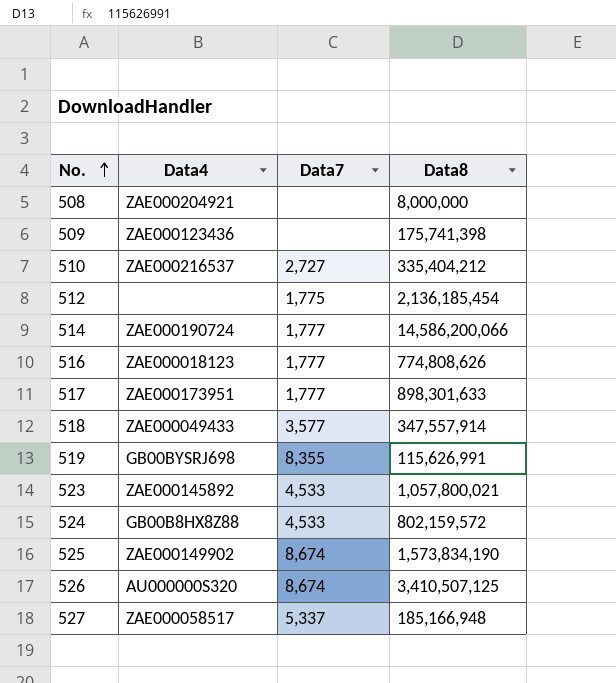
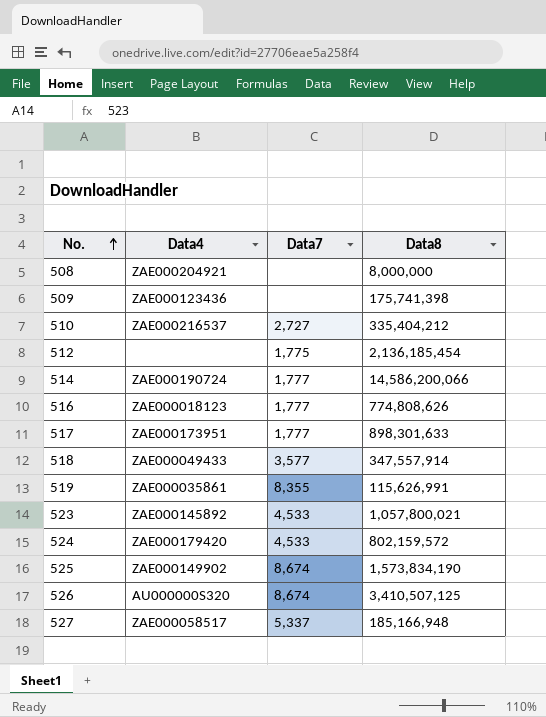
519 | Data4: GB00BYSRJ698 -> ZAE000035861
524 | Data4: GB00B8HX8Z88 -> ZAE000179420

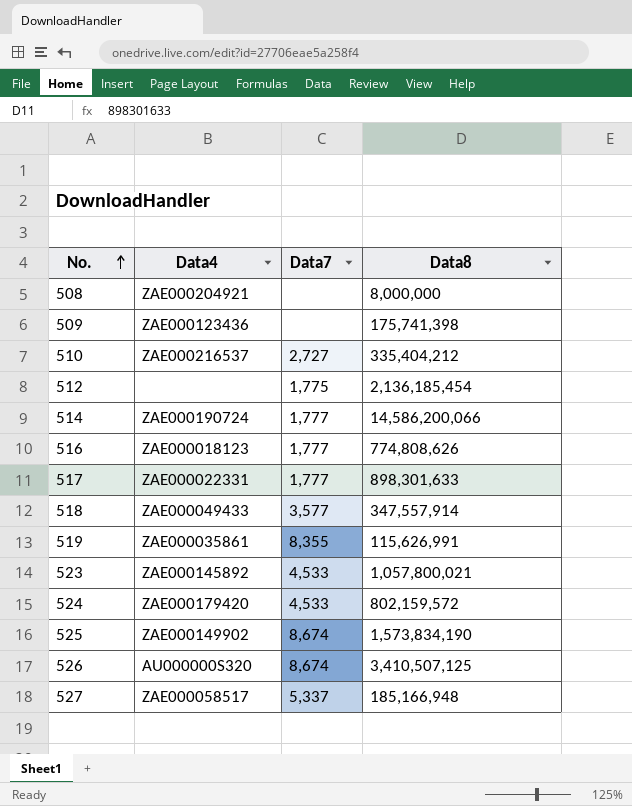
517 | Data4: ZAE000173951 -> ZAE000022331

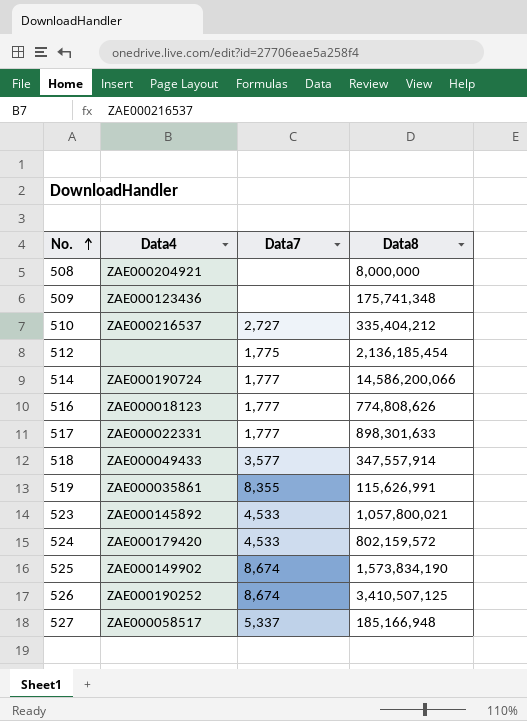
509 | Data8: 175,741,398 -> 175,741,348
526 | Data4: AU000000S320 -> ZAE000190252

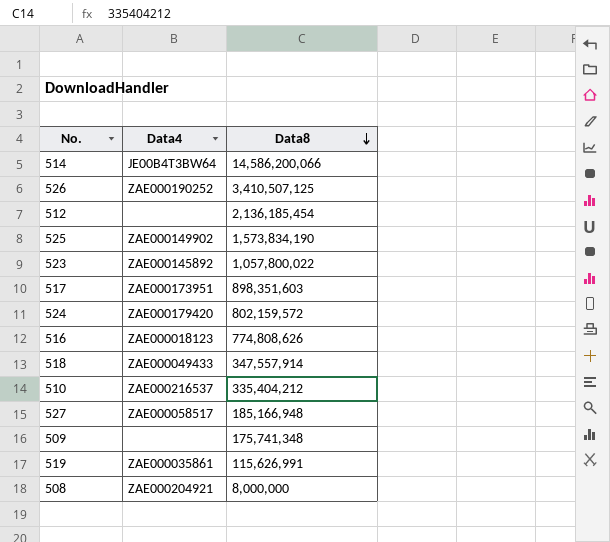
row order: No. ascending -> Data8 descending
column Data7 | position: 3 -> none
514 | Data4: ZAE000190724 -> JE00B4T3BW64
523 | Data8: 1,057,800,021 -> 1,057,800,022
517 | Data4: ZAE000022331 -> ZAE000173951
517 | Data8: 898,301,633 -> 898,351,603
509 | Data4: ZAE000123436 -> none

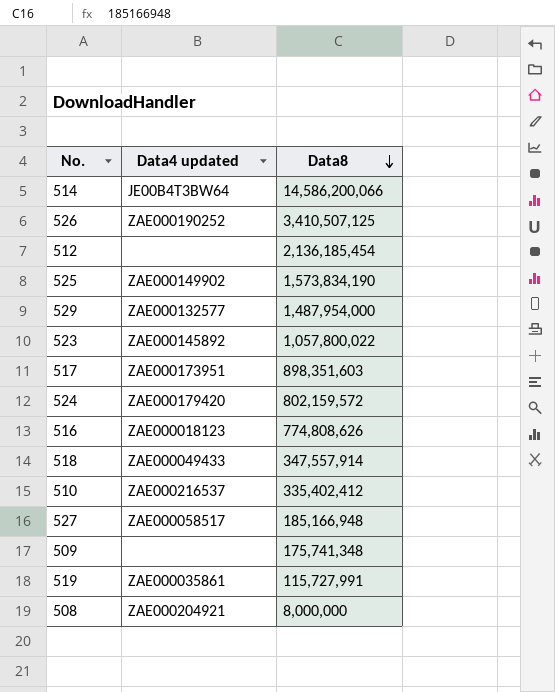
column name: Data4 -> Data4 updated
row 529: none -> ZAE000132577 | 1,487,954,000
510 | Data8: 335,404,212 -> 335,402,412
519 | Data8: 115,626,991 -> 115,727,991

